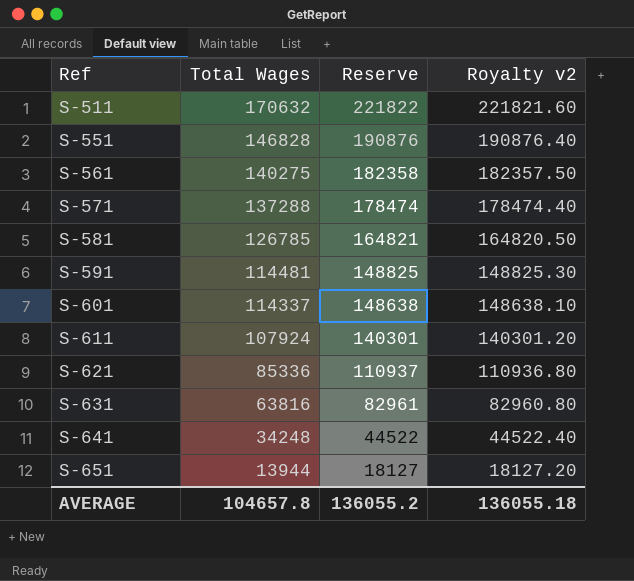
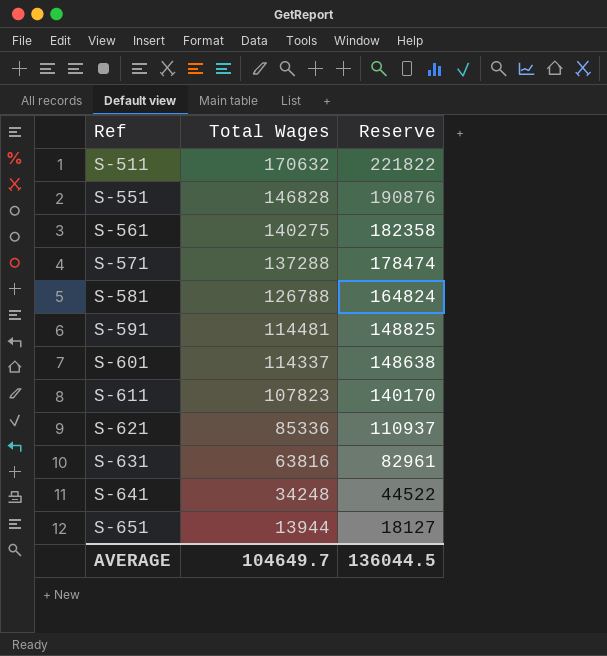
column Royalty v2 | formula: [Total Wages] * 1.3 -> none
S-581 | Total Wages: 126785 -> 126788
S-581 | Reserve: 164821 -> 164824
S-611 | Total Wages: 107924 -> 107823
S-611 | Reserve: 140301 -> 140170
AVERAGE | Total Wages: 104657.8 -> 104649.7
AVERAGE | Reserve: 136055.2 -> 136044.5

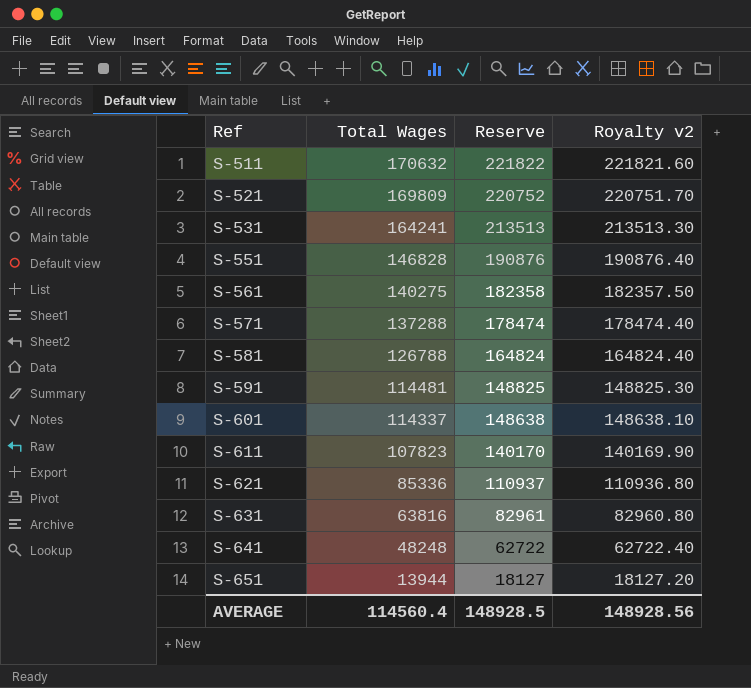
column Royalty v2 | formula: none -> [Total Wages] * 1.3
row S-521: none -> 169809 | 220752 | 220751.70
row S-531: none -> 164241 | 213513 | 213513.30
S-641 | Total Wages: 34248 -> 48248
S-641 | Reserve: 44522 -> 62722
AVERAGE | Total Wages: 104649.7 -> 114560.4
AVERAGE | Reserve: 136044.5 -> 148928.5

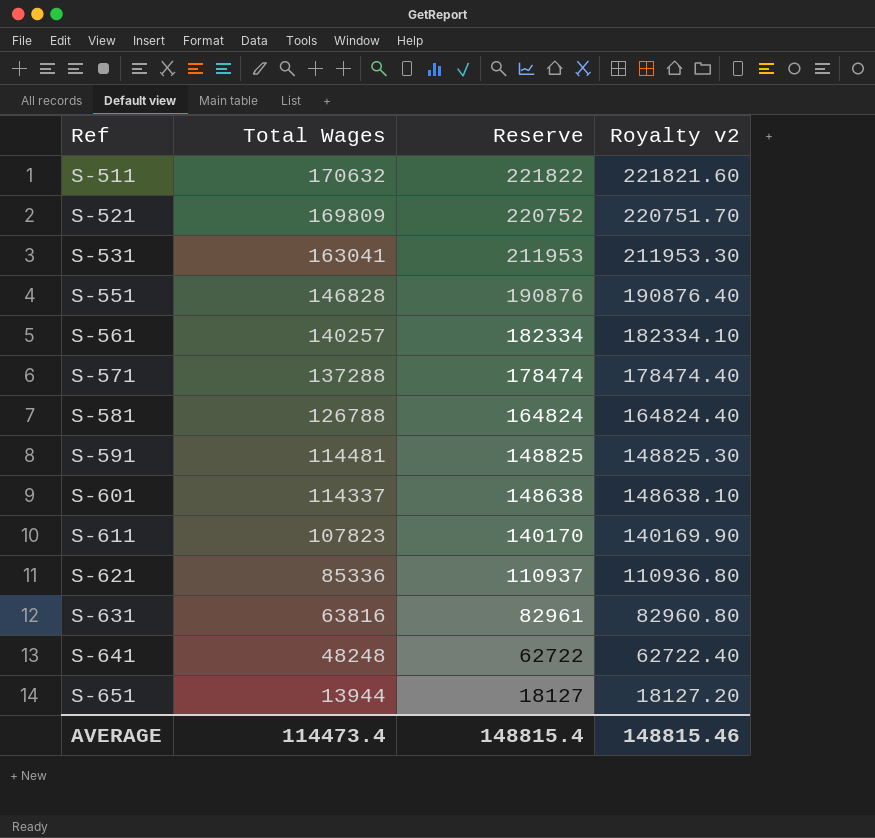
S-531 | Total Wages: 164241 -> 163041
S-531 | Reserve: 213513 -> 211953
S-531 | Royalty v2: 213513.30 -> 211953.30
S-561 | Total Wages: 140275 -> 140257
S-561 | Reserve: 182358 -> 182334
S-561 | Royalty v2: 182357.50 -> 182334.10
AVERAGE | Total Wages: 114560.4 -> 114473.4
AVERAGE | Reserve: 148928.5 -> 148815.4
AVERAGE | Royalty v2: 148928.56 -> 148815.46

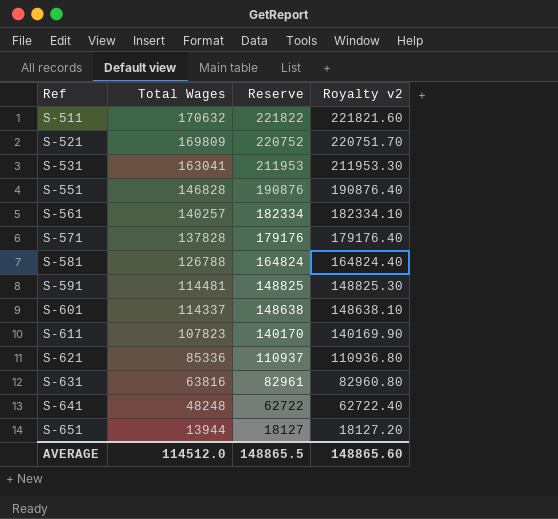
S-571 | Total Wages: 137288 -> 137828
S-571 | Reserve: 178474 -> 179176
S-571 | Royalty v2: 178474.40 -> 179176.40
AVERAGE | Total Wages: 114473.4 -> 114512.0
AVERAGE | Reserve: 148815.4 -> 148865.5
AVERAGE | Royalty v2: 148815.46 -> 148865.60

